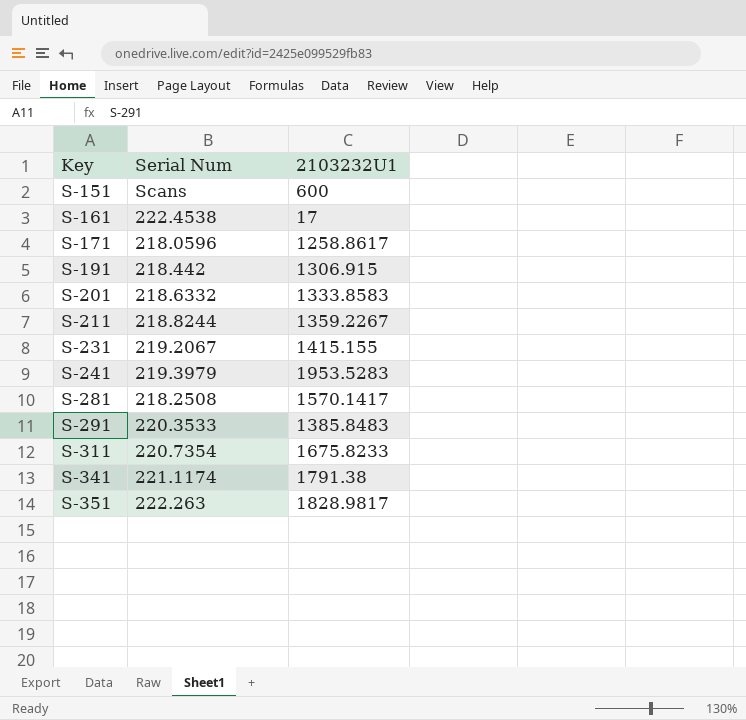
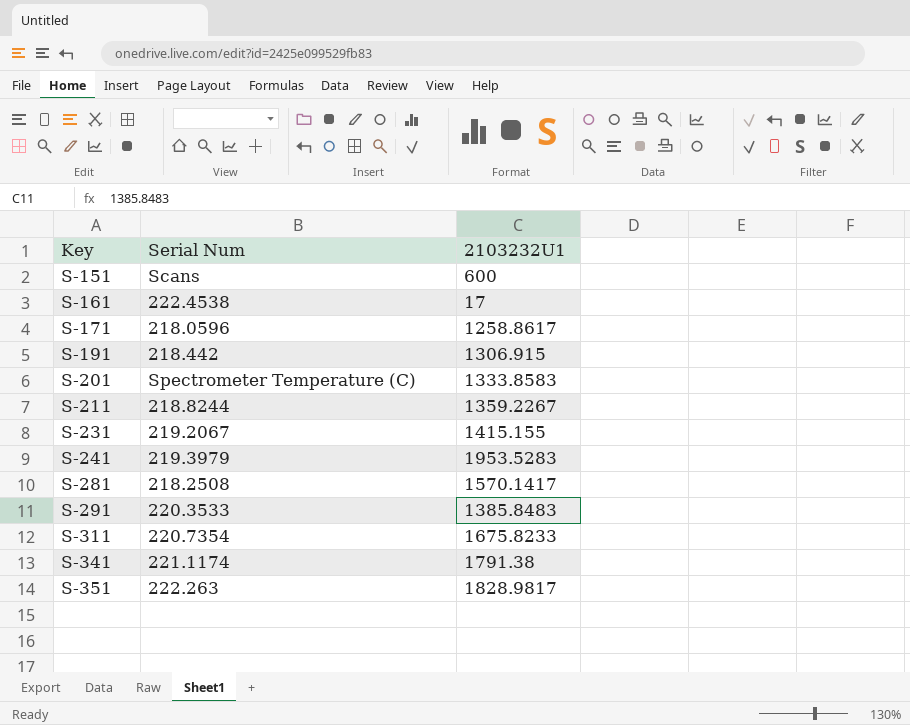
S-201 | Serial Num: 218.6332 -> Spectrometer Temperature (C)

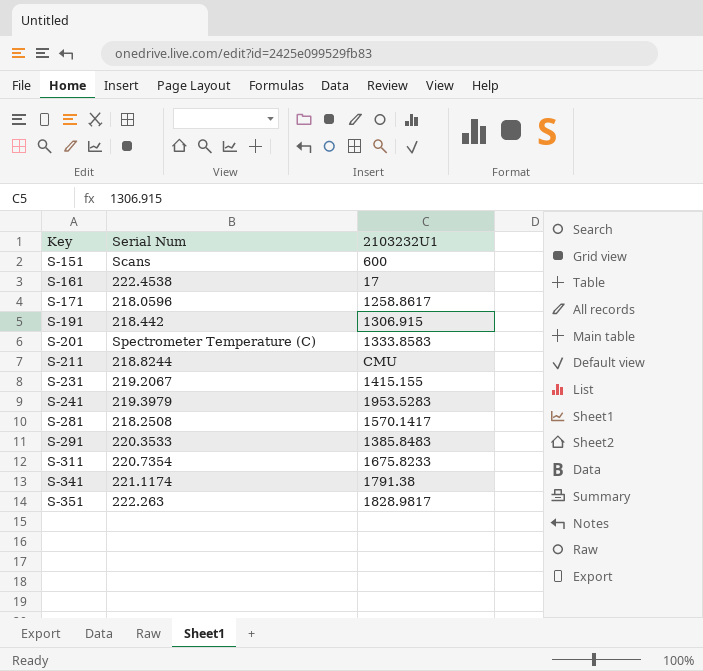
S-211 | 2103232U1: 1359.2267 -> CMU

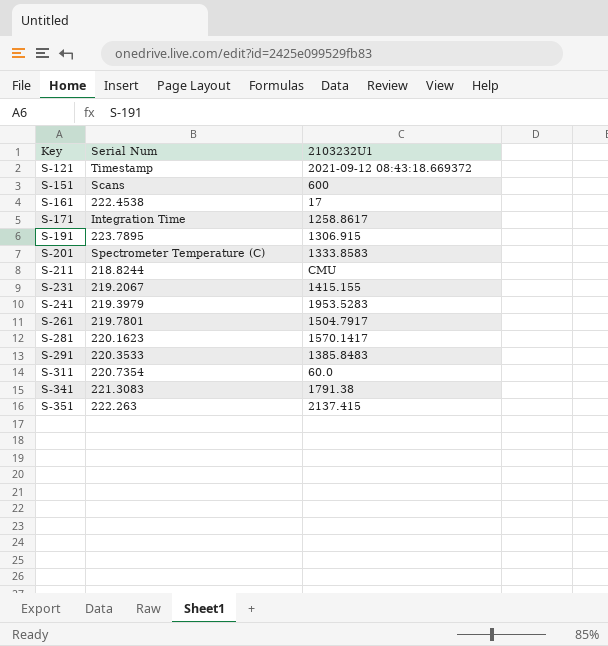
row S-121: none -> Timestamp | 2021-09-12 08:43:18.669372
S-171 | Serial Num: 218.0596 -> Integration Time
S-191 | Serial Num: 218.442 -> 223.7895
row S-261: none -> 219.7801 | 1504.7917
S-281 | Serial Num: 218.2508 -> 220.1623
S-311 | 2103232U1: 1675.8233 -> 60.0
S-341 | Serial Num: 221.1174 -> 221.3083
S-351 | 2103232U1: 1828.9817 -> 2137.415

